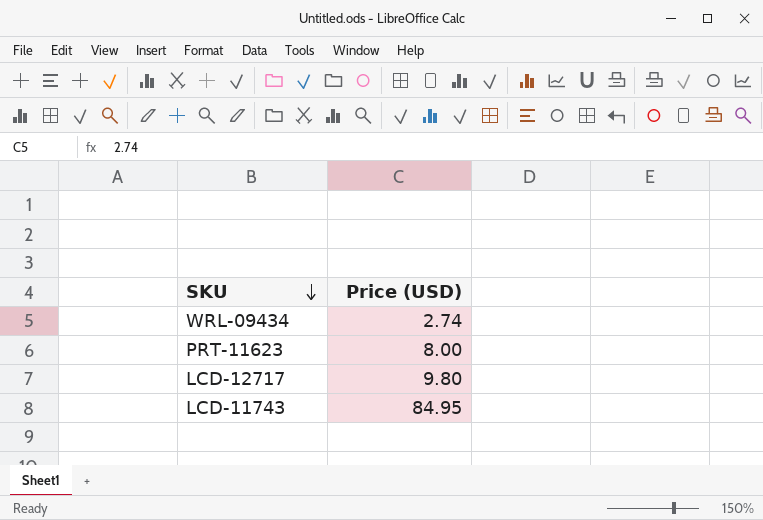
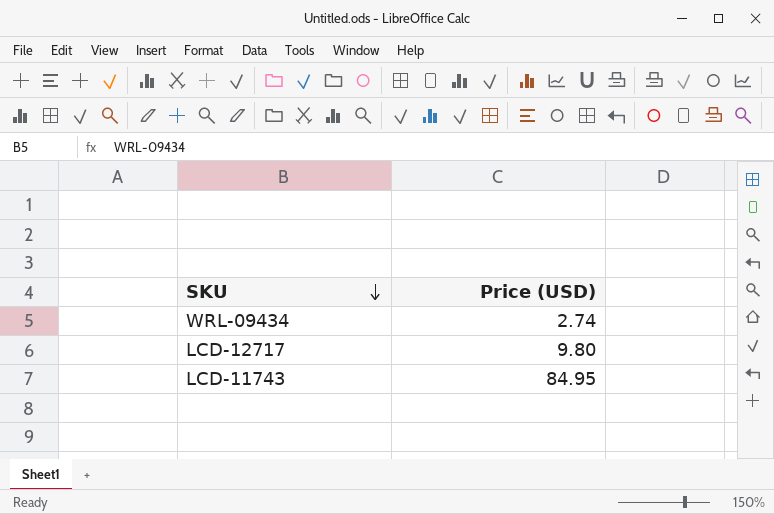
row PRT-11623: 8.00 -> none

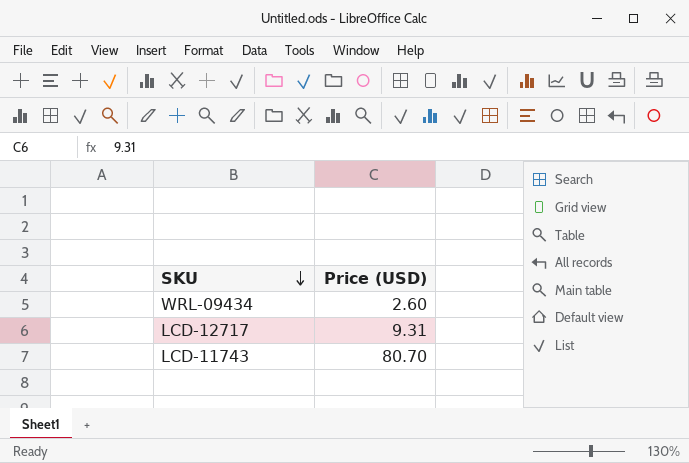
WRL-09434 | Price (USD): 2.74 -> 2.60
LCD-12717 | Price (USD): 9.80 -> 9.31
LCD-11743 | Price (USD): 84.95 -> 80.70

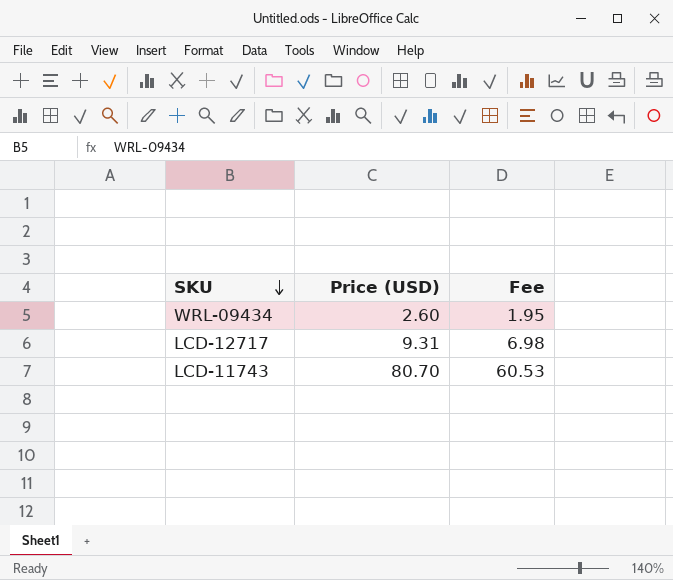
column Fee | formula: none -> [Price (USD)] * 0.75

